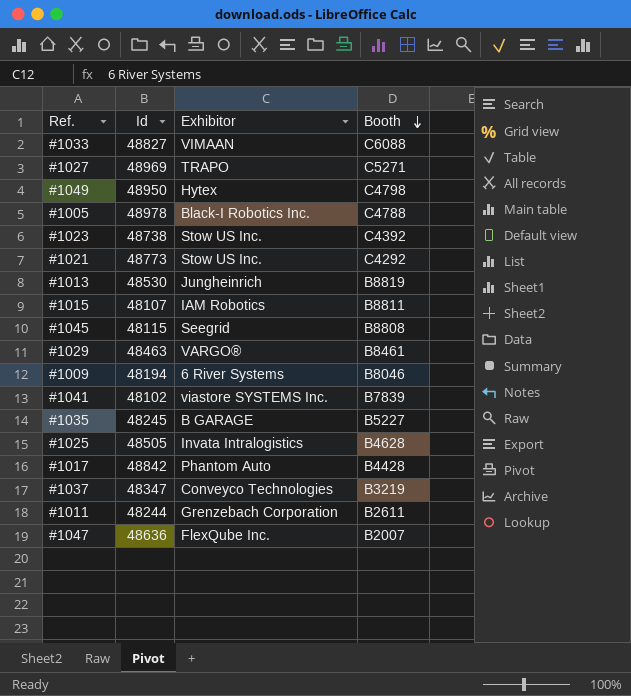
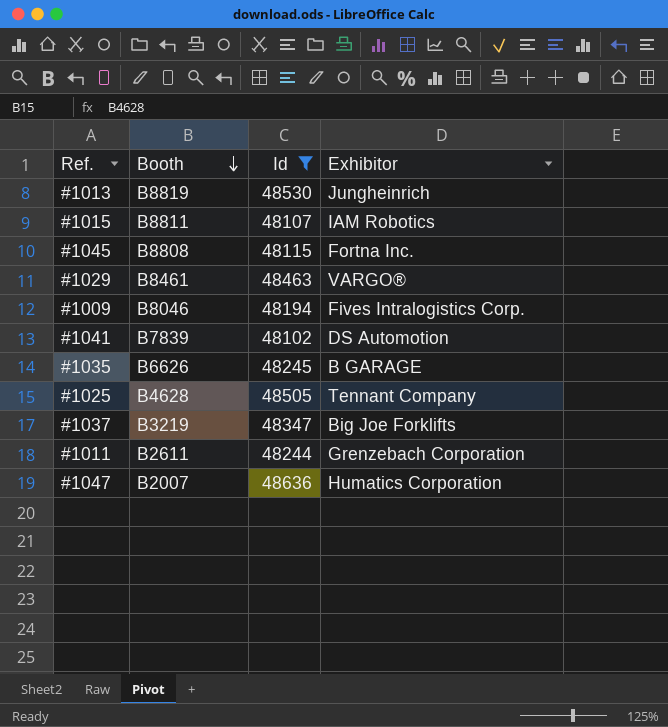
filter: none -> Id <= 48636
column Booth | position: 4 -> 2
#1045 | Exhibitor: Seegrid -> Fortna Inc.
#1009 | Exhibitor: 6 River Systems -> Fives Intralogistics Corp.
#1041 | Exhibitor: viastore SYSTEMS Inc. -> DS Automotion
#1035 | Booth: B5227 -> B6626
#1025 | Exhibitor: Invata Intralogistics -> Tennant Company
#1037 | Exhibitor: Conveyco Technologies -> Big Joe Forklifts
#1047 | Exhibitor: FlexQube Inc. -> Humatics Corporation

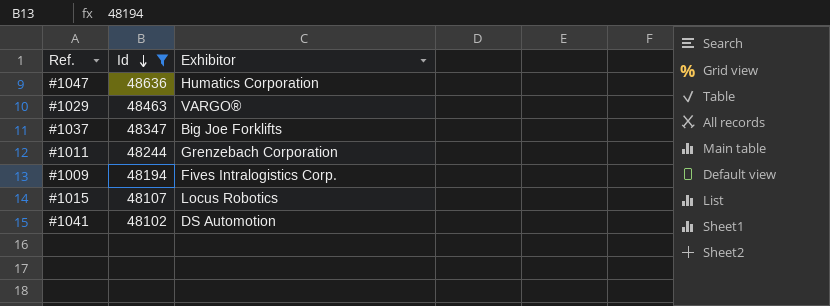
row order: Booth descending -> Id descending
column Booth | position: 2 -> none
row #1013: B8819 | 48530 | Jungheinrich -> none
row #1045: B8808 | 48115 | Fortna Inc. -> none
row #1035: B6626 | 48245 | B GARAGE -> none
row #1025: B4628 | 48505 | Tennant Company -> none
#1015 | Exhibitor: IAM Robotics -> Locus Robotics

